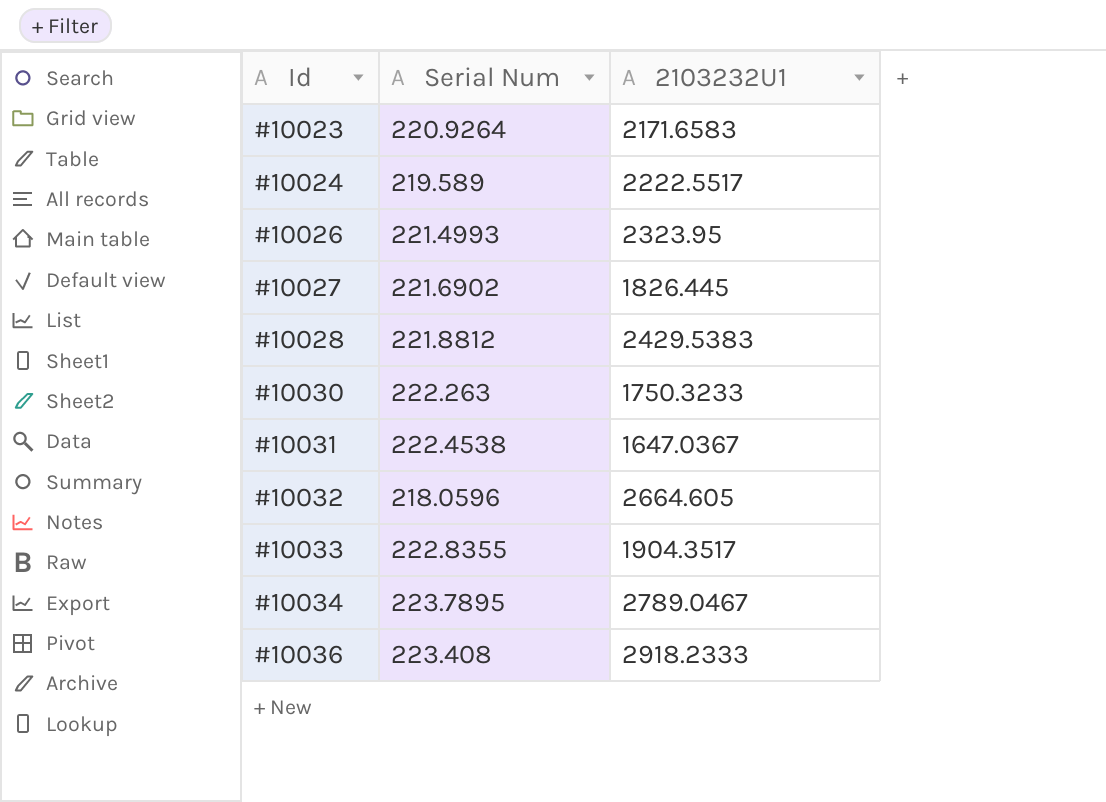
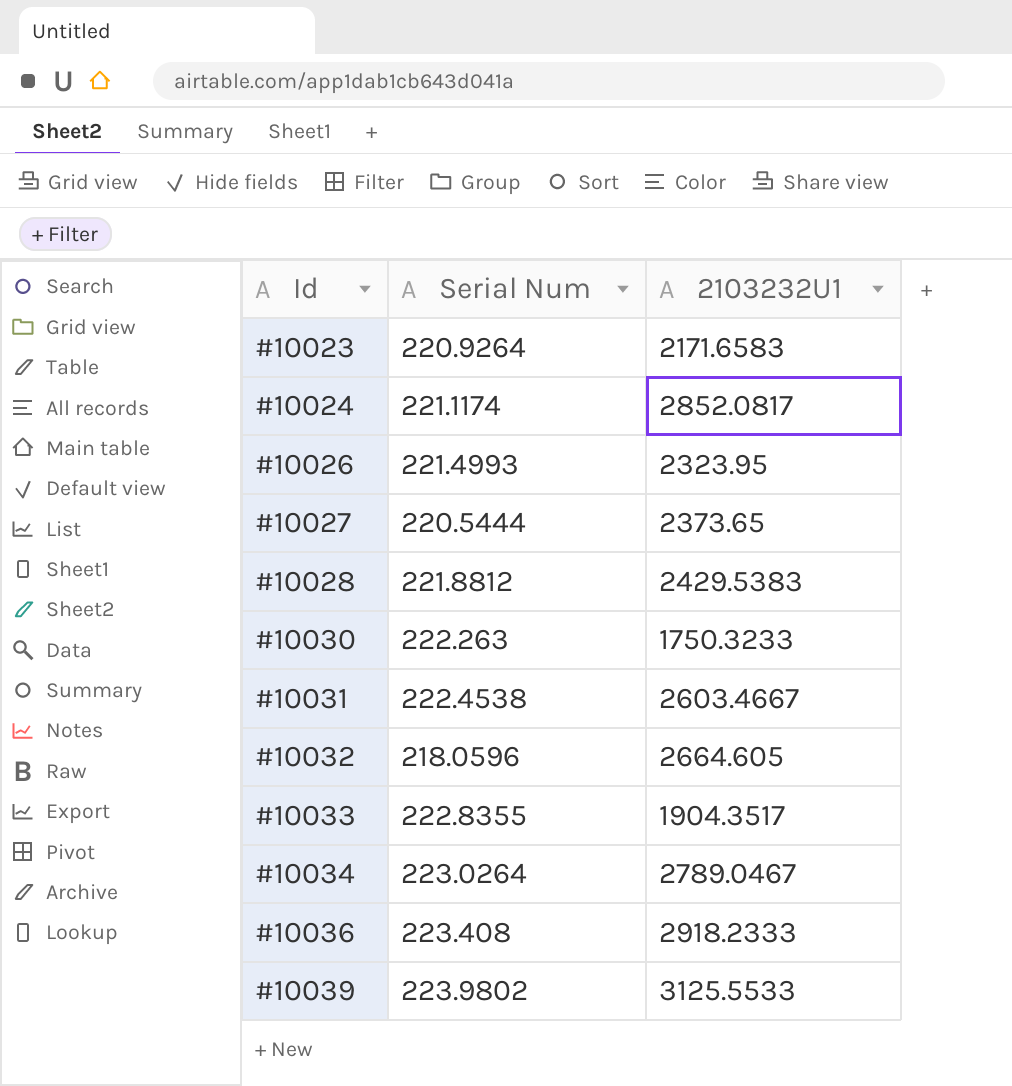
#10024 | Serial Num: 219.589 -> 221.1174
#10024 | 2103232U1: 2222.5517 -> 2852.0817
#10027 | Serial Num: 221.6902 -> 220.5444
#10027 | 2103232U1: 1826.445 -> 2373.65
#10031 | 2103232U1: 1647.0367 -> 2603.4667
#10034 | Serial Num: 223.7895 -> 223.0264
row #10039: none -> 223.9802 | 3125.5533

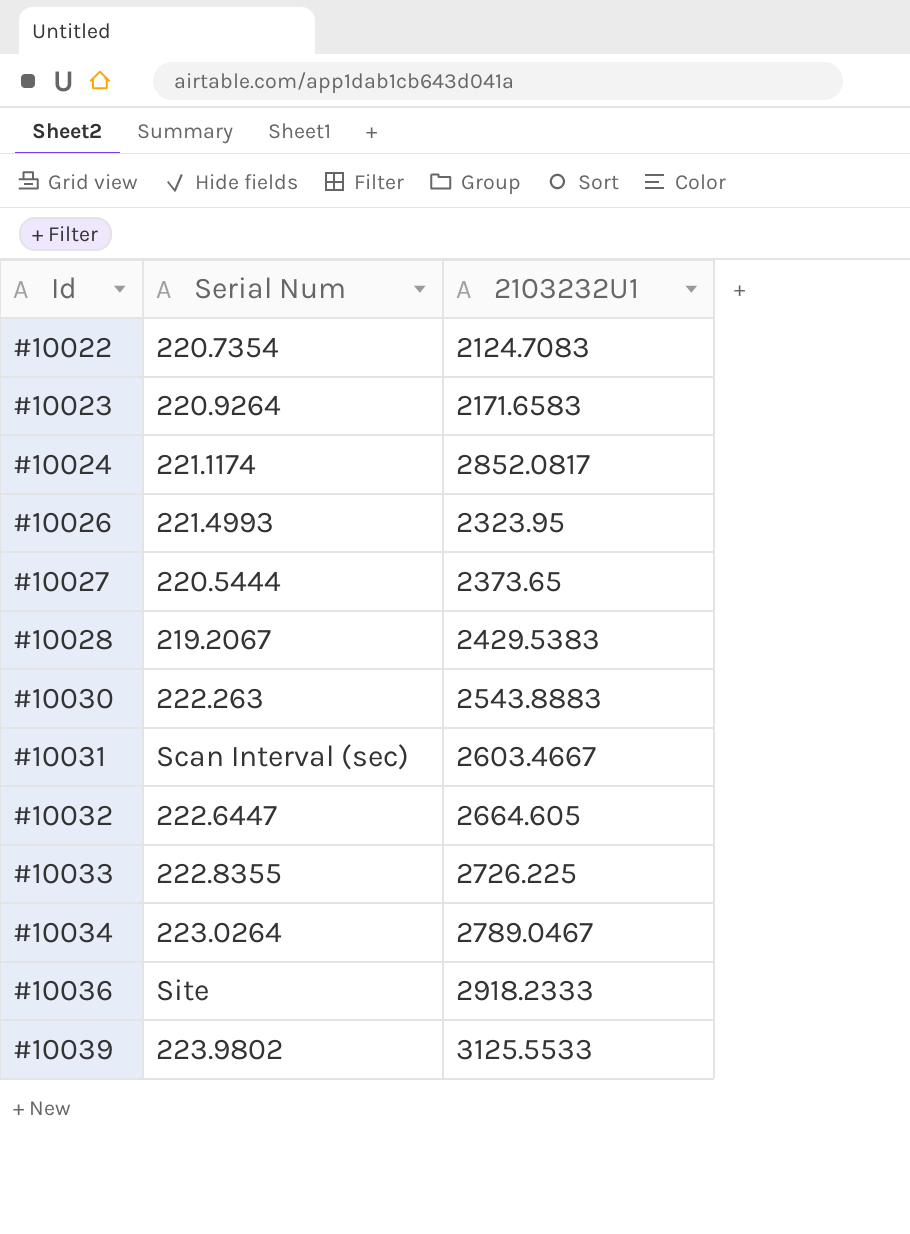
row #10022: none -> 220.7354 | 2124.7083
#10028 | Serial Num: 221.8812 -> 219.2067
#10030 | 2103232U1: 1750.3233 -> 2543.8883
#10031 | Serial Num: 222.4538 -> Scan Interval (sec)
#10032 | Serial Num: 218.0596 -> 222.6447
#10033 | 2103232U1: 1904.3517 -> 2726.225
#10036 | Serial Num: 223.408 -> Site

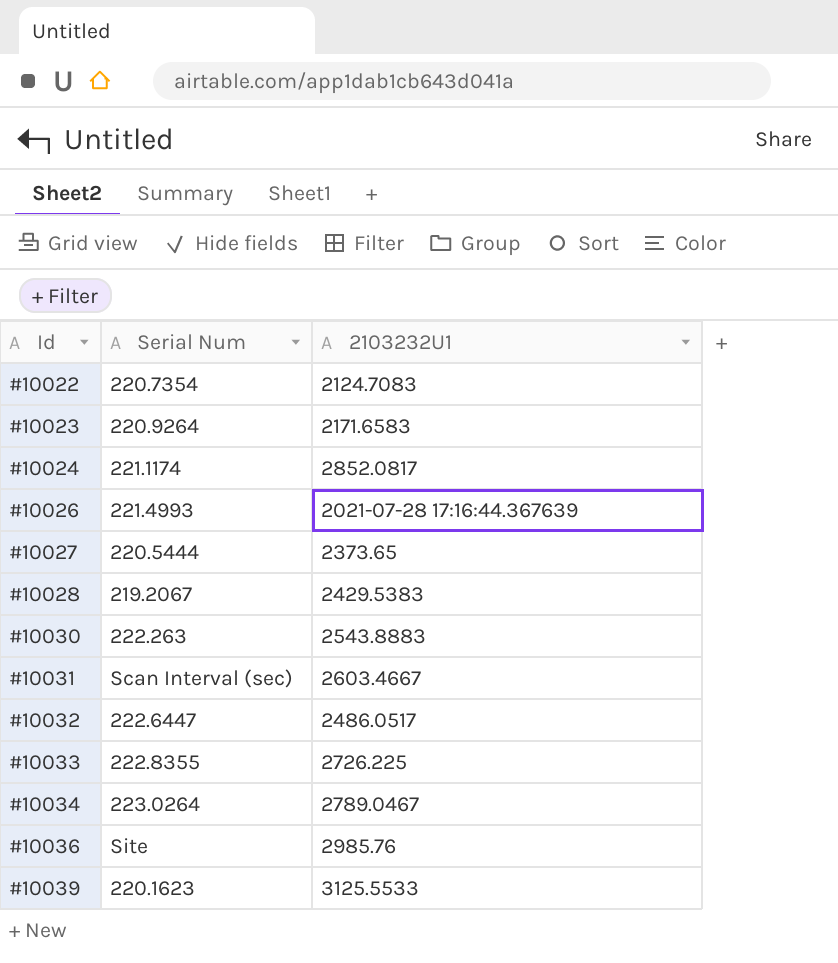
#10026 | 2103232U1: 2323.95 -> 2021-07-28 17:16:44.367639
#10032 | 2103232U1: 2664.605 -> 2486.0517
#10036 | 2103232U1: 2918.2333 -> 2985.76
#10039 | Serial Num: 223.9802 -> 220.1623

